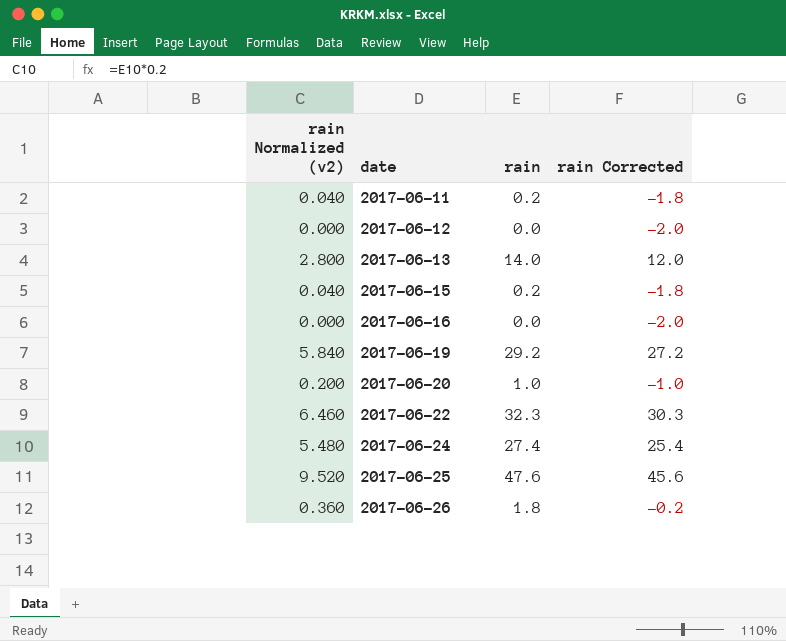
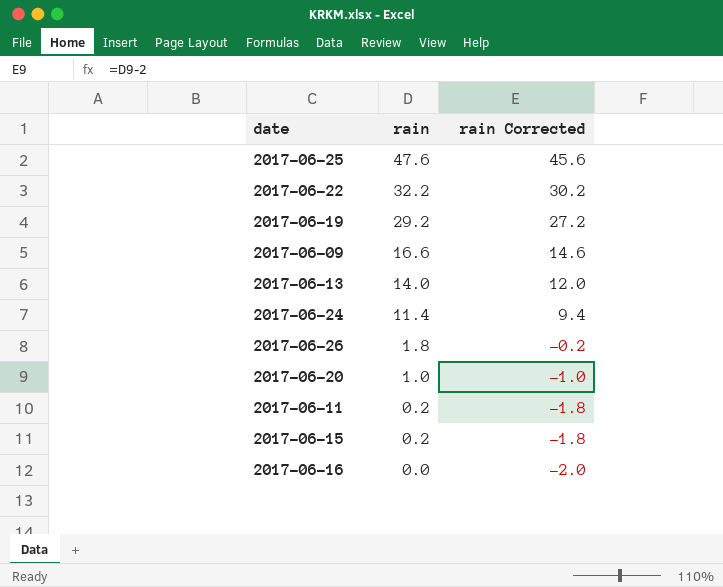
row order: date ascending -> rain descending
column rain Normalized (v2) | formula: [rain] * 0.2 -> none
row 2017-06-12: 0.000 | 0.0 | -2.0 -> none
2017-06-22 | rain: 32.3 -> 32.2
2017-06-22 | rain Corrected: 30.3 -> 30.2
row 2017-06-09: none -> 16.6 | 14.6
2017-06-24 | rain: 27.4 -> 11.4
2017-06-24 | rain Corrected: 25.4 -> 9.4

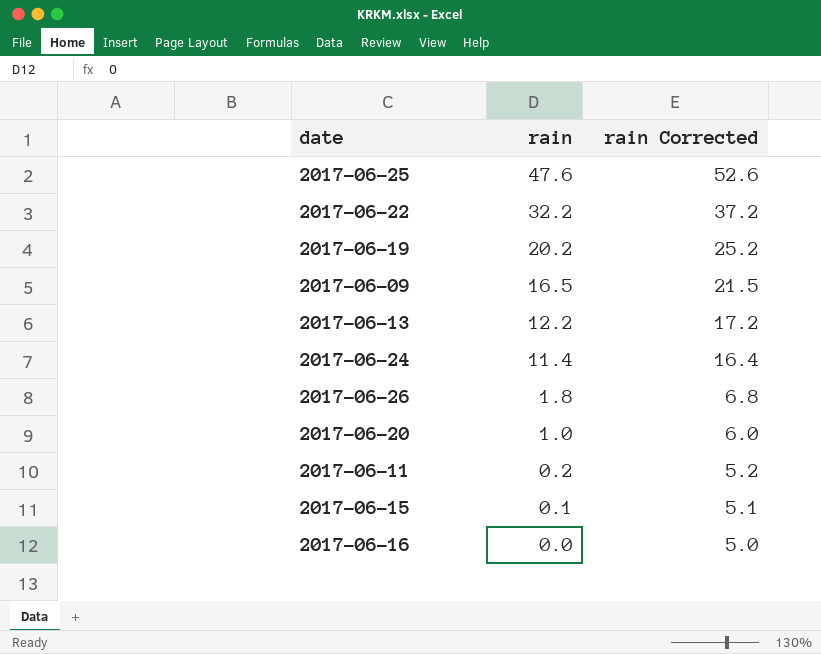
column rain Corrected | formula: [rain] - 2 -> [rain] + 5
2017-06-19 | rain: 29.2 -> 20.2
2017-06-09 | rain: 16.6 -> 16.5
2017-06-13 | rain: 14.0 -> 12.2
2017-06-15 | rain: 0.2 -> 0.1

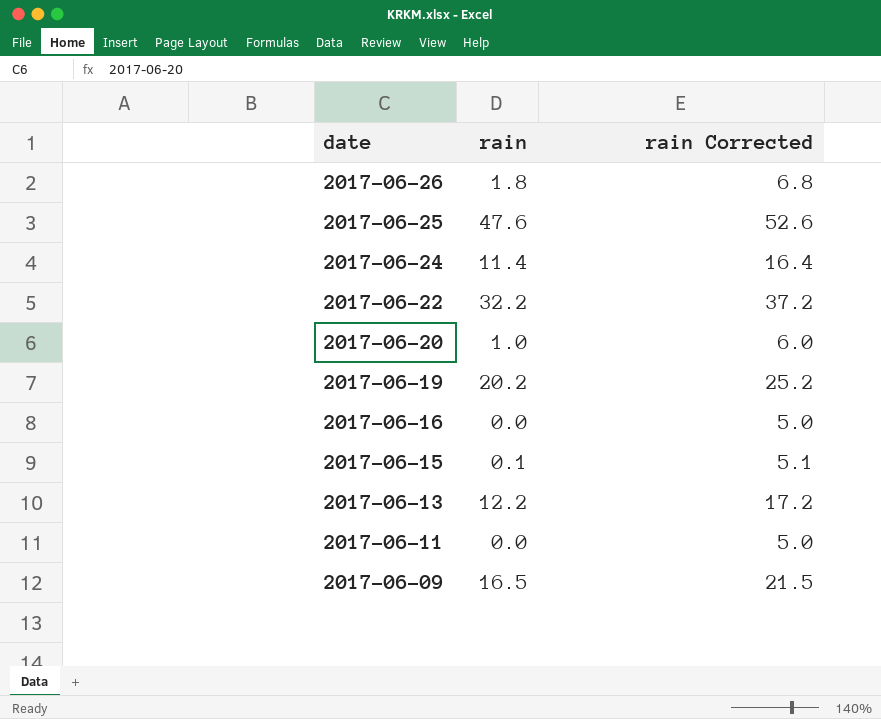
row order: rain descending -> date descending
2017-06-11 | rain: 0.2 -> 0.0
2017-06-11 | rain Corrected: 5.2 -> 5.0

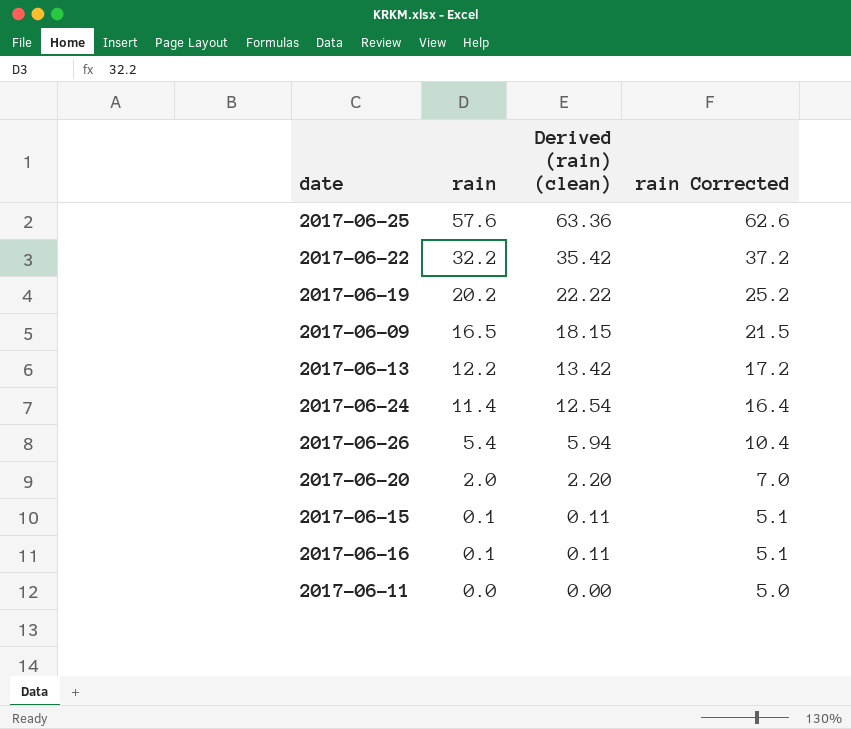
row order: date descending -> rain descending
column Derived (rain) (clean) | formula: none -> [rain] * 1.1
2017-06-25 | rain: 47.6 -> 57.6
2017-06-25 | rain Corrected: 52.6 -> 62.6
2017-06-26 | rain: 1.8 -> 5.4
2017-06-26 | rain Corrected: 6.8 -> 10.4
2017-06-20 | rain: 1.0 -> 2.0
2017-06-20 | rain Corrected: 6.0 -> 7.0
2017-06-16 | rain: 0.0 -> 0.1
2017-06-16 | rain Corrected: 5.0 -> 5.1

